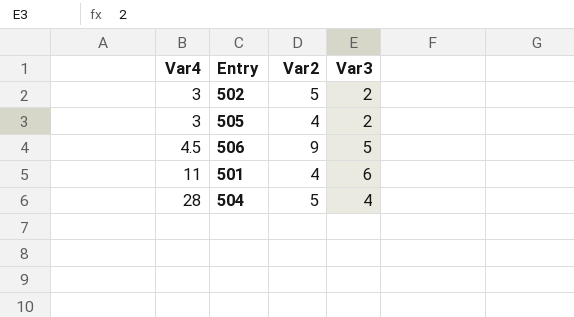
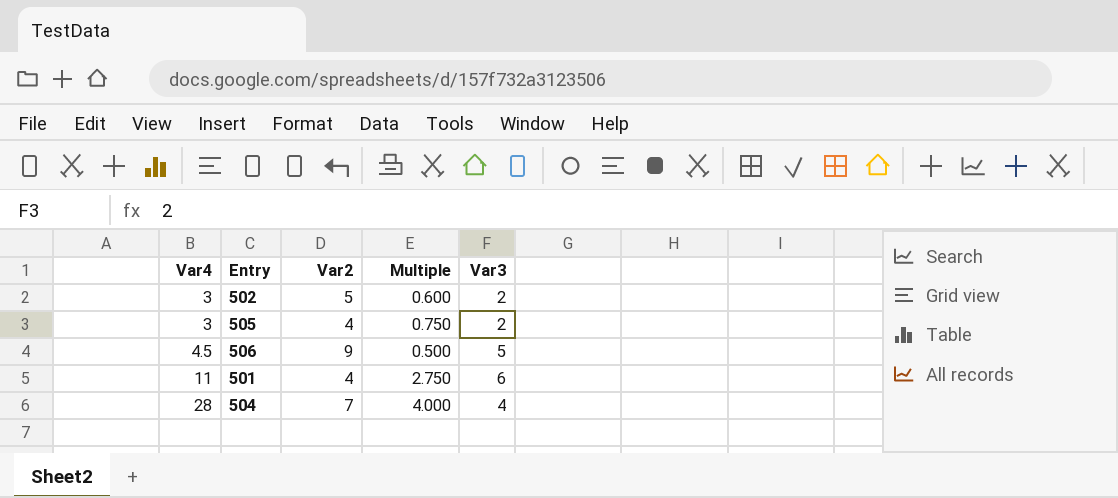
column Multiple | formula: none -> [Var4] / [Var2]
504 | Var2: 5 -> 7

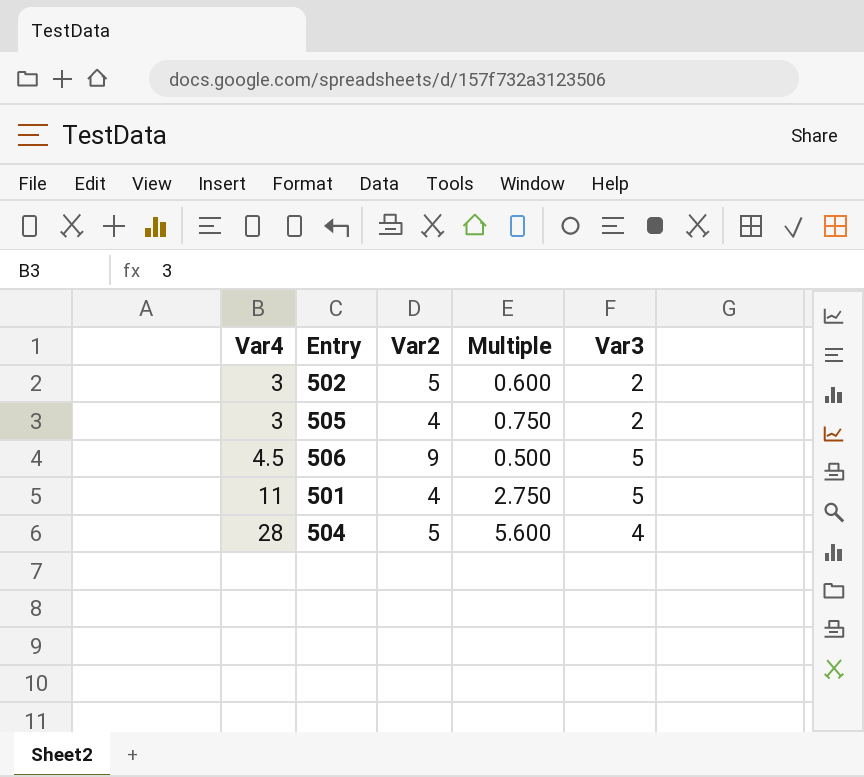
501 | Var3: 6 -> 5
504 | Var2: 7 -> 5
504 | Multiple: 4.000 -> 5.600

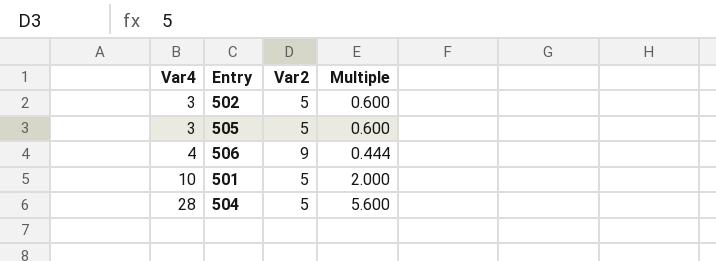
column Var3 | position: 5 -> none
505 | Var2: 4 -> 5
505 | Multiple: 0.750 -> 0.600
506 | Var4: 4.5 -> 4
506 | Multiple: 0.500 -> 0.444
501 | Var4: 11 -> 10
501 | Var2: 4 -> 5
501 | Multiple: 2.750 -> 2.000

